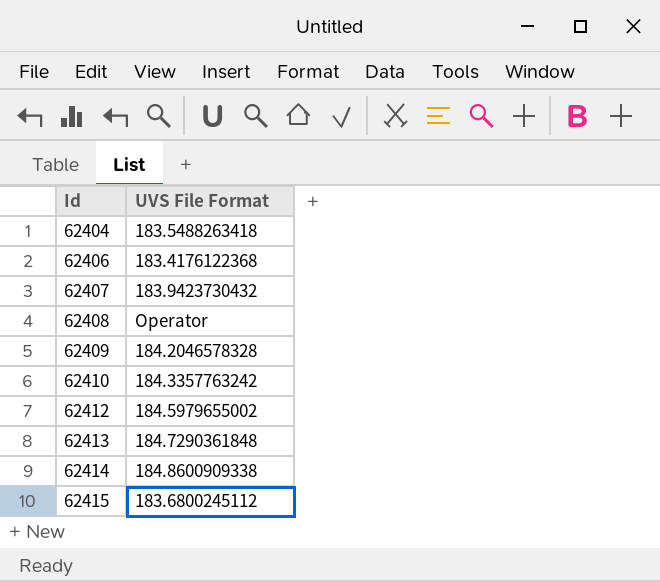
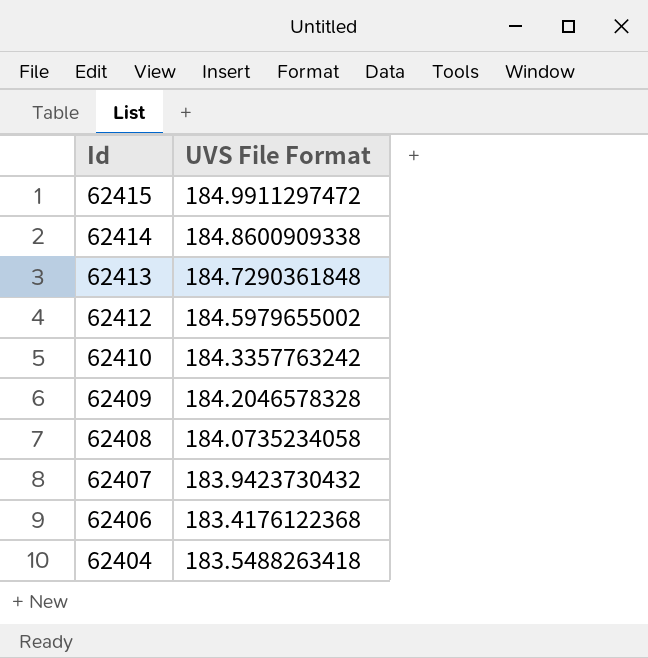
row order: Id ascending -> Id descending
62415 | UVS File Format: 183.6800245112 -> 184.9911297472
62408 | UVS File Format: Operator -> 184.0735234058

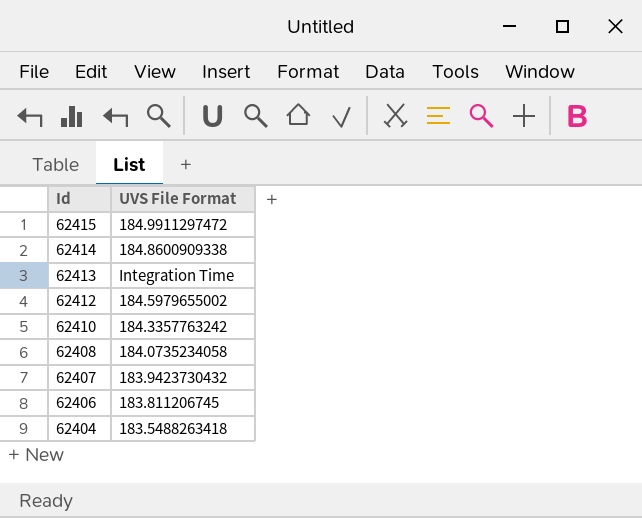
row 62409: 184.2046578328 -> none
62413 | UVS File Format: 184.7290361848 -> Integration Time
62406 | UVS File Format: 183.4176122368 -> 183.811206745

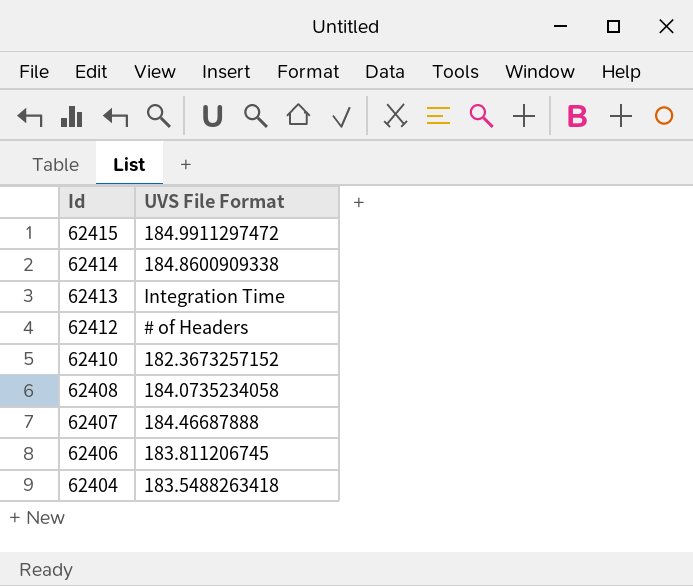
62412 | UVS File Format: 184.5979655002 -> # of Headers
62410 | UVS File Format: 184.3357763242 -> 182.3673257152
62407 | UVS File Format: 183.9423730432 -> 184.46687888

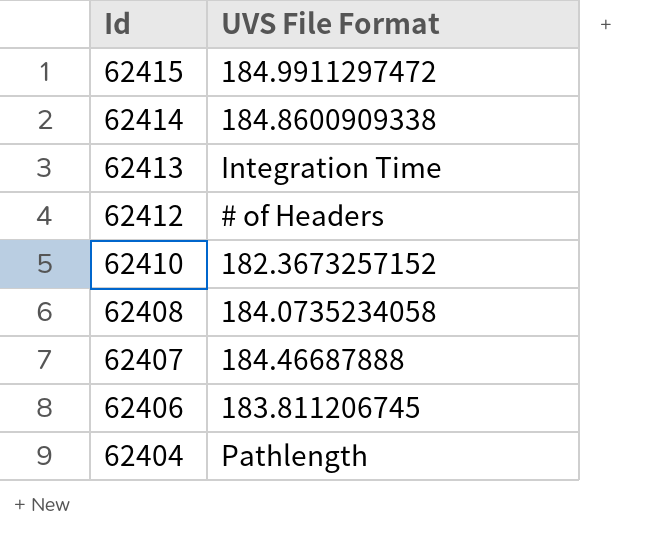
62404 | UVS File Format: 183.5488263418 -> Pathlength

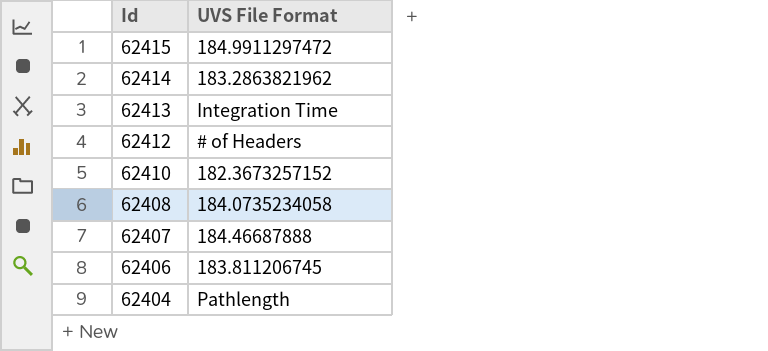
62414 | UVS File Format: 184.8600909338 -> 183.2863821962

